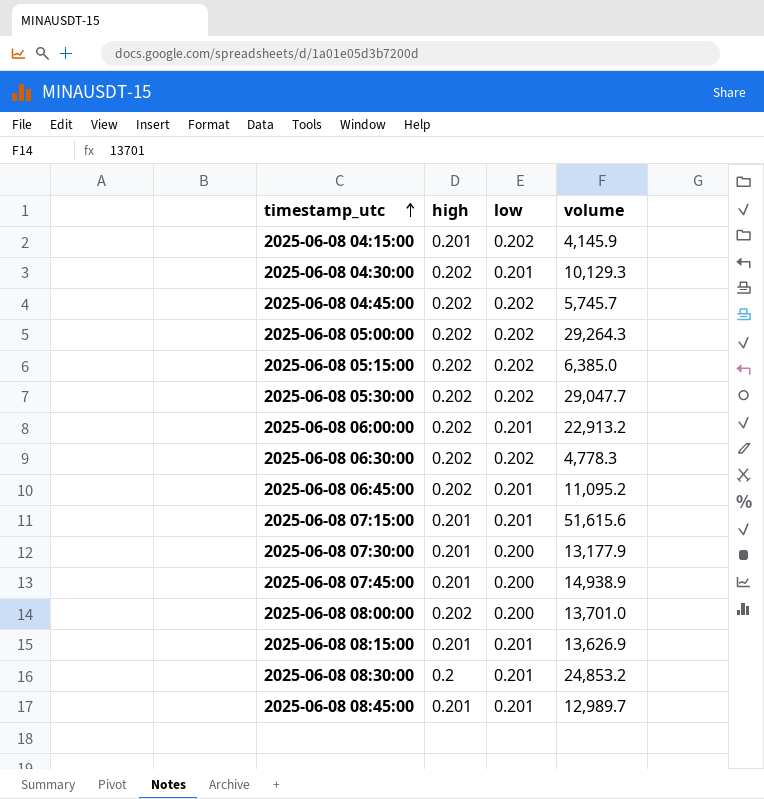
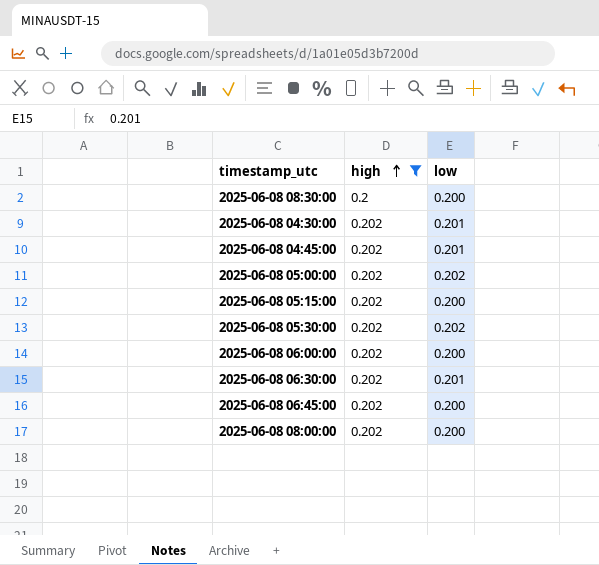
filter: none -> high != 0.201
row order: timestamp_utc ascending -> high ascending
column volume | position: 4 -> none
2025-06-08 08:30:00 | low: 0.201 -> 0.200
2025-06-08 04:45:00 | low: 0.202 -> 0.201
2025-06-08 05:15:00 | low: 0.202 -> 0.200
2025-06-08 06:00:00 | low: 0.201 -> 0.200
2025-06-08 06:30:00 | low: 0.202 -> 0.201
2025-06-08 06:45:00 | low: 0.201 -> 0.200

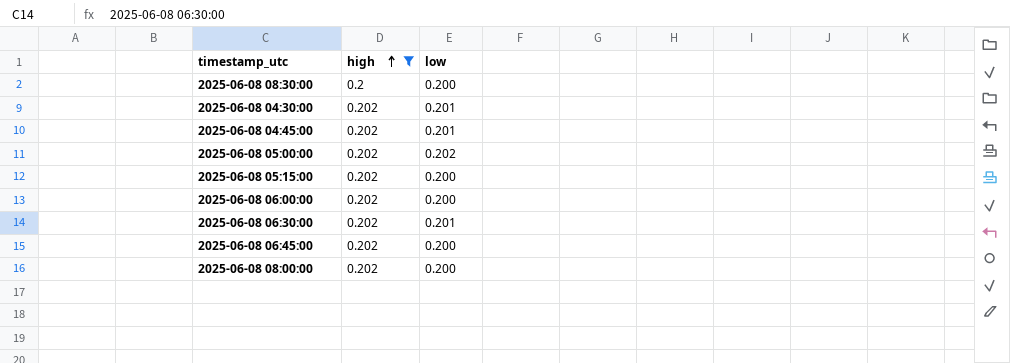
row 2025-06-08 05:30:00: 0.202 | 0.202 -> none

